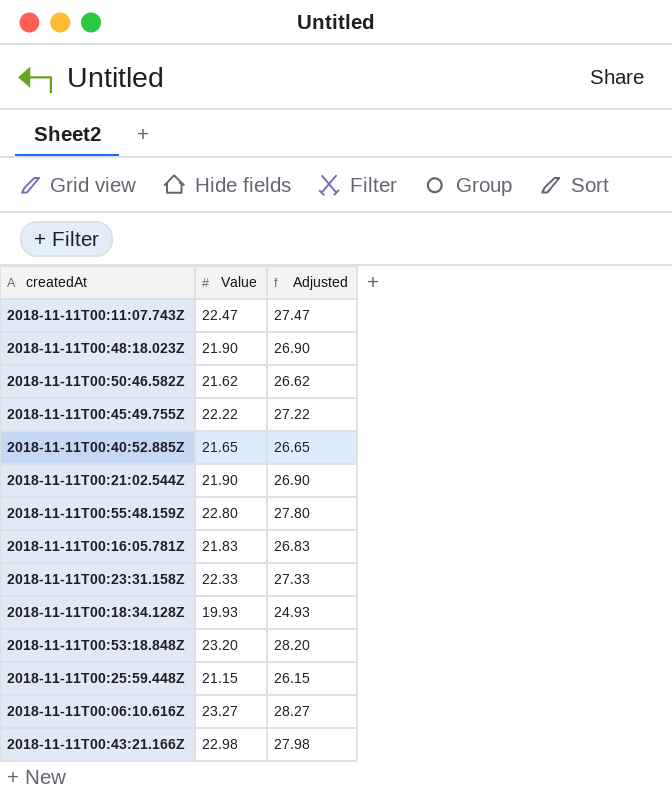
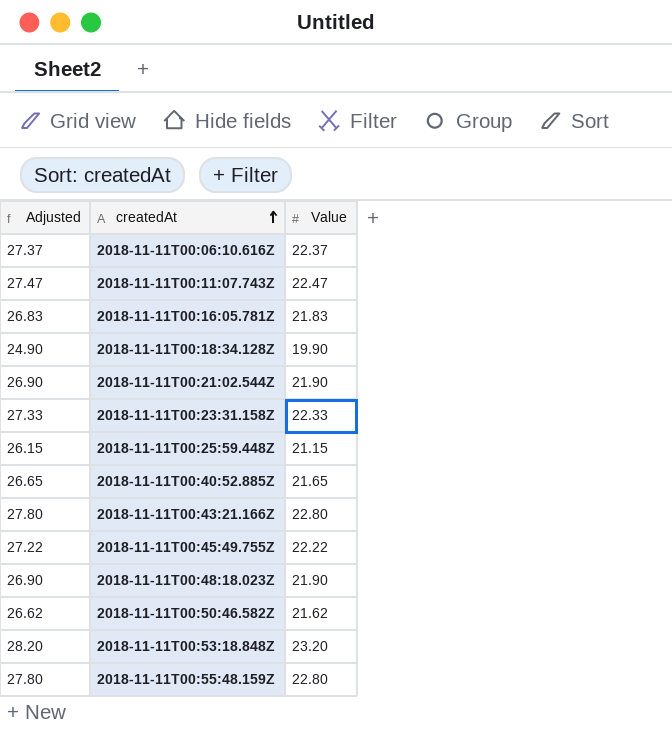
row order: none -> createdAt ascending
column Adjusted | position: 3 -> 1
2018-11-11T00:06:10.616Z | Adjusted: 28.27 -> 27.37
2018-11-11T00:06:10.616Z | Value: 23.27 -> 22.37
2018-11-11T00:18:34.128Z | Adjusted: 24.93 -> 24.90
2018-11-11T00:18:34.128Z | Value: 19.93 -> 19.90
2018-11-11T00:43:21.166Z | Adjusted: 27.98 -> 27.80
2018-11-11T00:43:21.166Z | Value: 22.98 -> 22.80

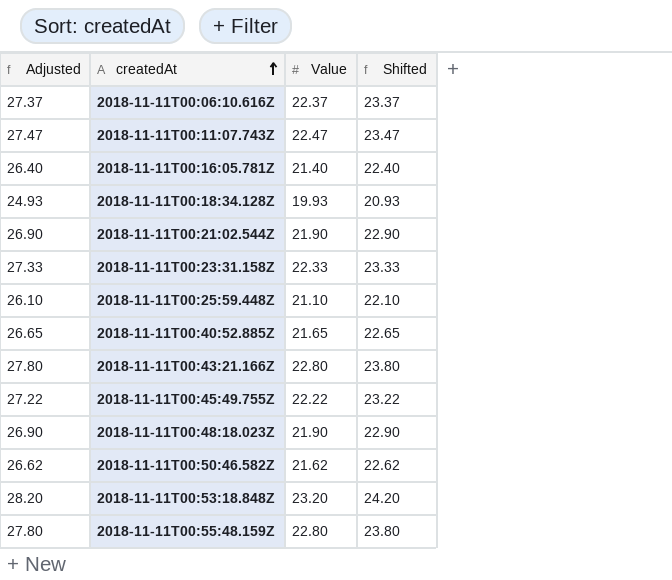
column Shifted | formula: none -> [Value] + 1
2018-11-11T00:16:05.781Z | Adjusted: 26.83 -> 26.40
2018-11-11T00:16:05.781Z | Value: 21.83 -> 21.40
2018-11-11T00:18:34.128Z | Adjusted: 24.90 -> 24.93
2018-11-11T00:18:34.128Z | Value: 19.90 -> 19.93
2018-11-11T00:25:59.448Z | Adjusted: 26.15 -> 26.10
2018-11-11T00:25:59.448Z | Value: 21.15 -> 21.10

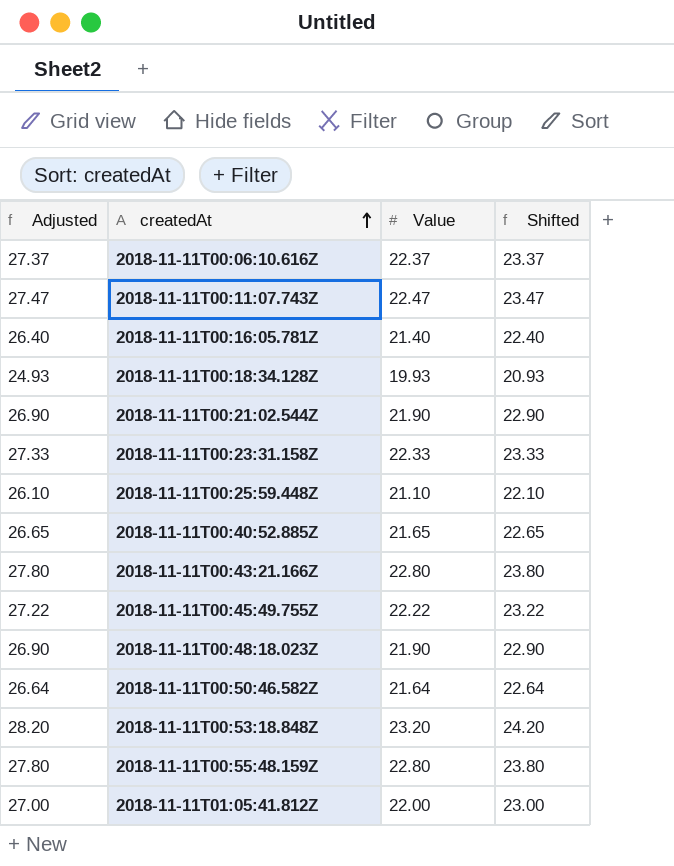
2018-11-11T00:50:46.582Z | Adjusted: 26.62 -> 26.64
2018-11-11T00:50:46.582Z | Value: 21.62 -> 21.64
2018-11-11T00:50:46.582Z | Shifted: 22.62 -> 22.64
row 2018-11-11T01:05:41.812Z: none -> 27.00 | 22.00 | 23.00

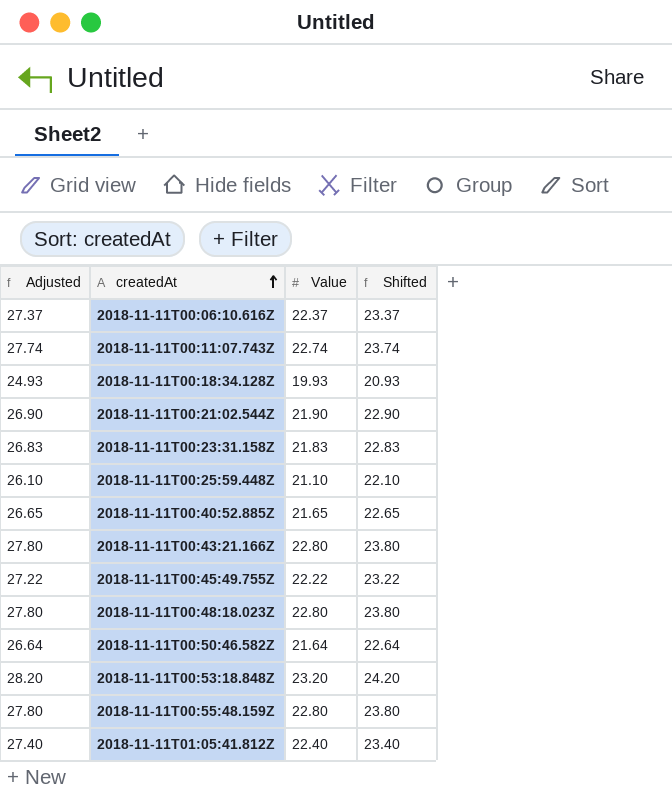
row 2018-11-11T00:16:05.781Z: 26.40 | 21.40 | 22.40 -> none
2018-11-11T00:11:07.743Z | Adjusted: 27.47 -> 27.74
2018-11-11T00:11:07.743Z | Value: 22.47 -> 22.74
2018-11-11T00:11:07.743Z | Shifted: 23.47 -> 23.74
2018-11-11T00:23:31.158Z | Adjusted: 27.33 -> 26.83
2018-11-11T00:23:31.158Z | Value: 22.33 -> 21.83
2018-11-11T00:23:31.158Z | Shifted: 23.33 -> 22.83
2018-11-11T00:48:18.023Z | Adjusted: 26.90 -> 27.80
2018-11-11T00:48:18.023Z | Value: 21.90 -> 22.80
2018-11-11T00:48:18.023Z | Shifted: 22.90 -> 23.80
2018-11-11T01:05:41.812Z | Adjusted: 27.00 -> 27.40
2018-11-11T01:05:41.812Z | Value: 22.00 -> 22.40
2018-11-11T01:05:41.812Z | Shifted: 23.00 -> 23.40

